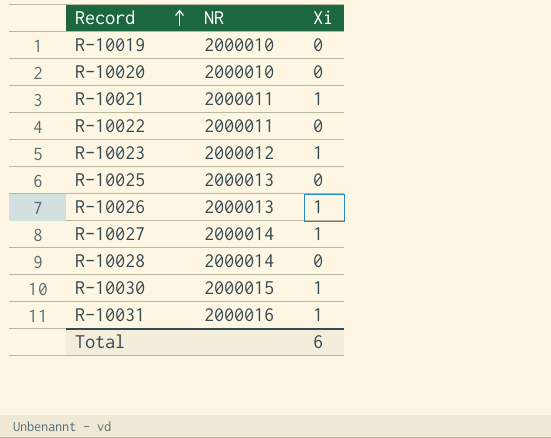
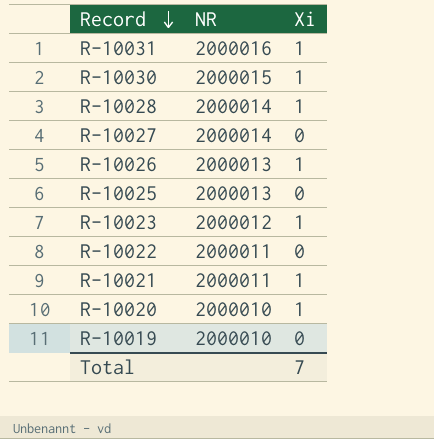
row order: Record ascending -> Record descending
R-10028 | Xi: 0 -> 1
R-10027 | Xi: 1 -> 0
R-10020 | Xi: 0 -> 1
Total | Xi: 6 -> 7

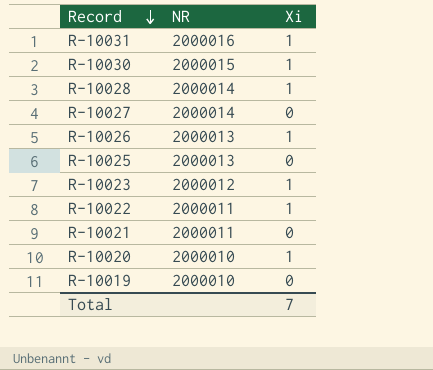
R-10022 | Xi: 0 -> 1
R-10021 | Xi: 1 -> 0

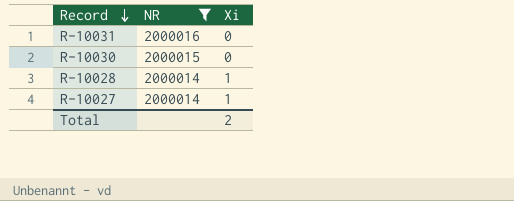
filter: none -> NR >= 2000014
R-10031 | Xi: 1 -> 0
R-10030 | Xi: 1 -> 0
R-10027 | Xi: 0 -> 1
Total | Xi: 7 -> 2

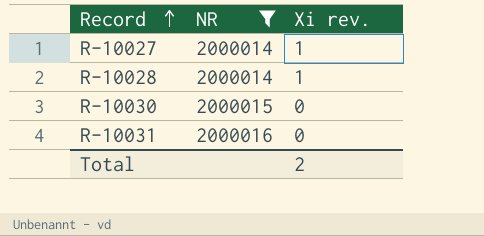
row order: Record descending -> Record ascending
column name: Xi -> Xi rev.

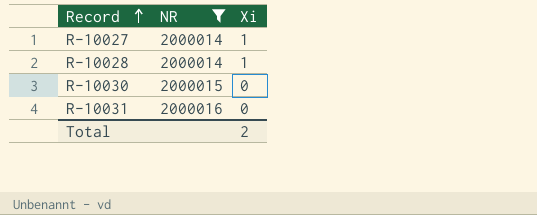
column name: Xi rev. -> Xi

